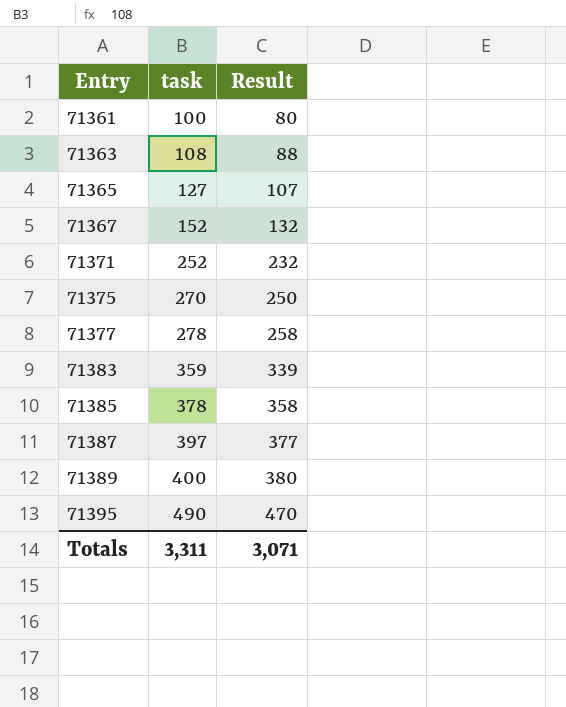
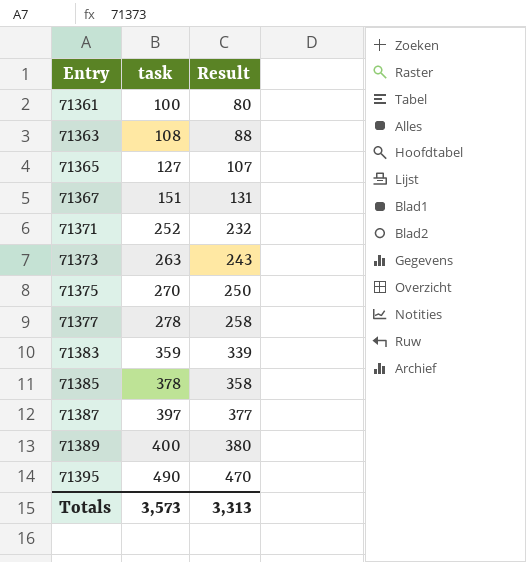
71367 | task: 152 -> 151
71367 | Result: 132 -> 131
row 71373: none -> 263 | 243
Totals | task: 3,311 -> 3,573
Totals | Result: 3,071 -> 3,313

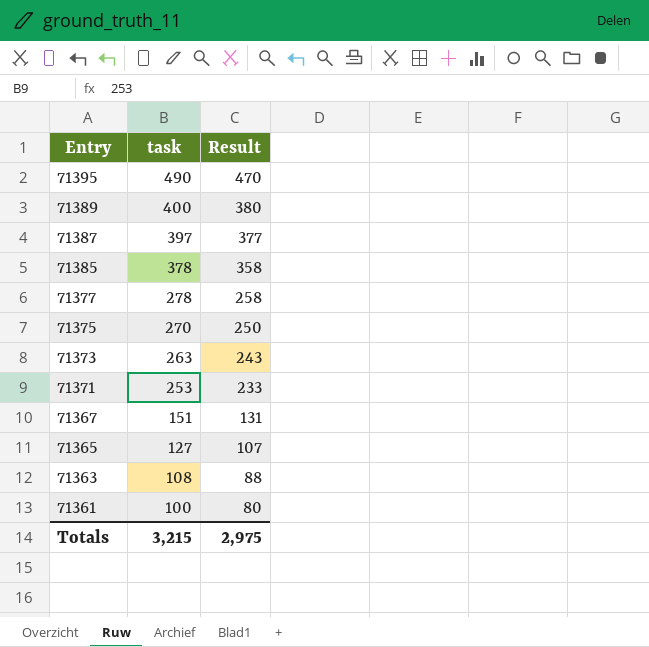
row order: Entry ascending -> Entry descending
row 71383: 359 | 339 -> none
71371 | task: 252 -> 253
71371 | Result: 232 -> 233
Totals | task: 3,573 -> 3,215
Totals | Result: 3,313 -> 2,975

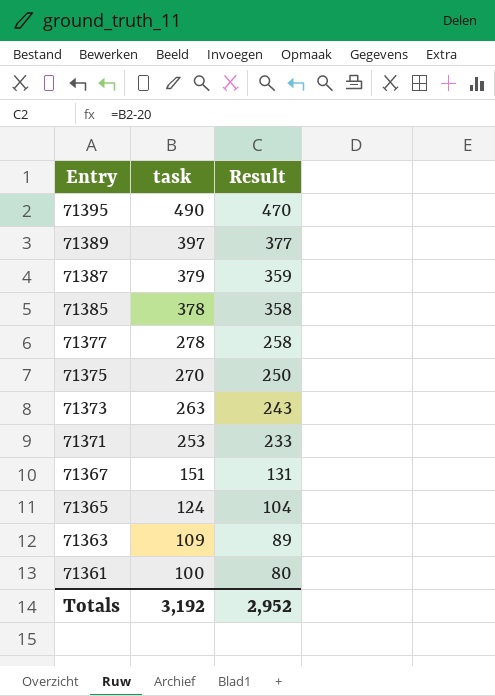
71389 | task: 400 -> 397
71389 | Result: 380 -> 377
71387 | task: 397 -> 379
71387 | Result: 377 -> 359
71365 | task: 127 -> 124
71365 | Result: 107 -> 104
71363 | task: 108 -> 109
71363 | Result: 88 -> 89
Totals | task: 3,215 -> 3,192
Totals | Result: 2,975 -> 2,952

